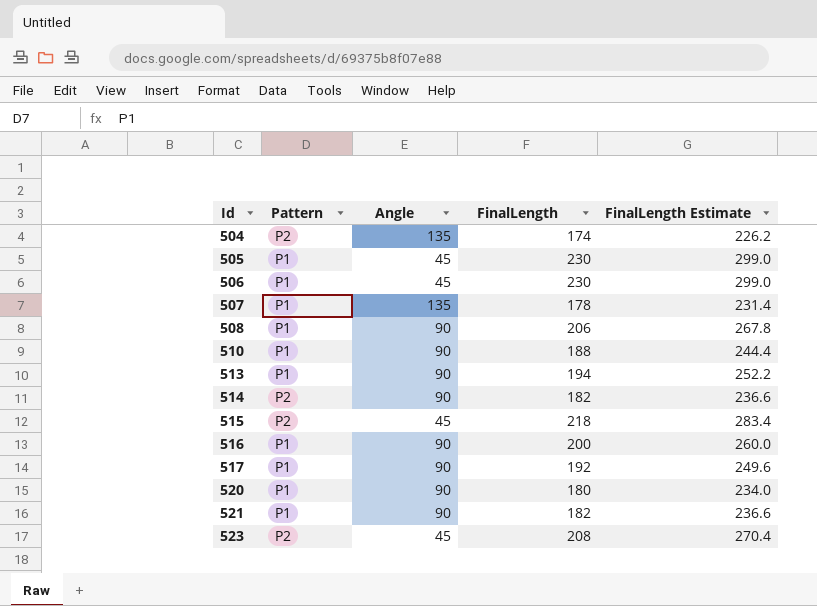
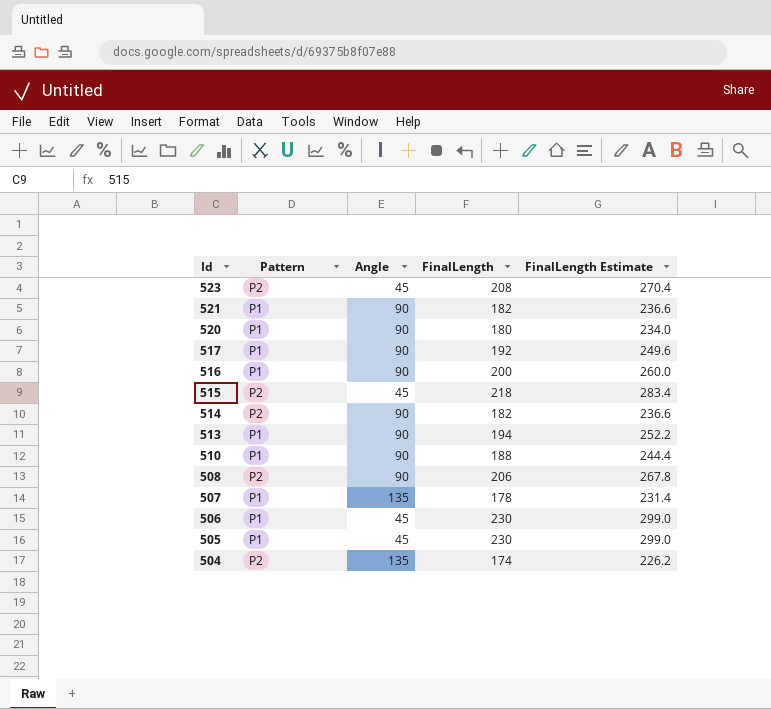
row order: Id ascending -> Id descending
508 | Pattern: P1 -> P2

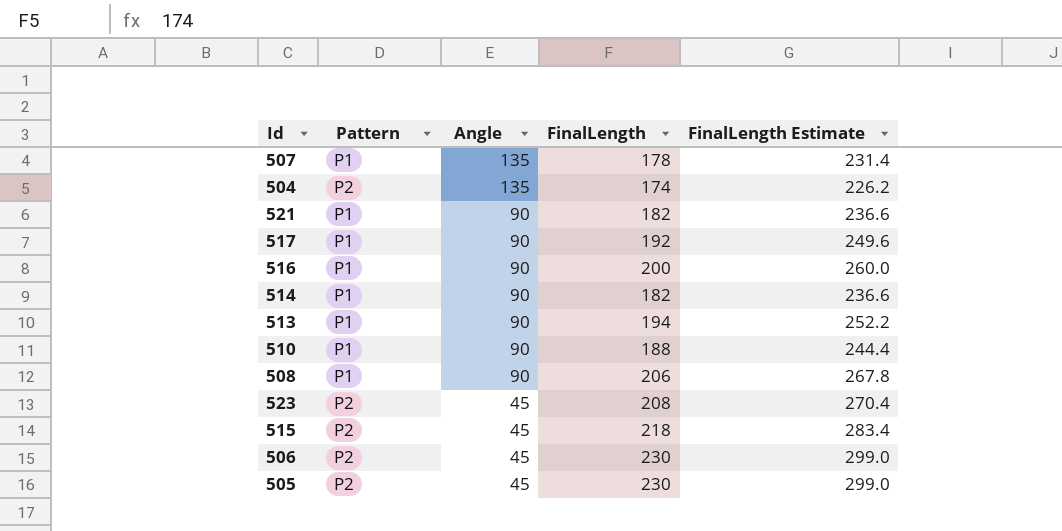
row order: Id descending -> Angle descending
row 520: P1 | 90 | 180 | 234.0 -> none
514 | Pattern: P2 -> P1
508 | Pattern: P2 -> P1
506 | Pattern: P1 -> P2
505 | Pattern: P1 -> P2

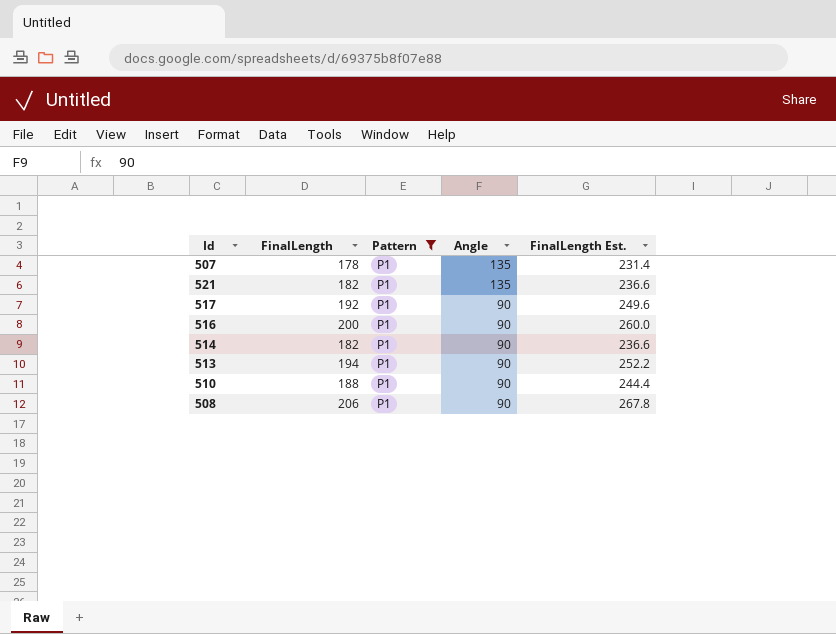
filter: none -> Pattern = P1
column FinalLength | position: 4 -> 2
column name: FinalLength Estimate -> FinalLength Est.
521 | Angle: 90 -> 135

